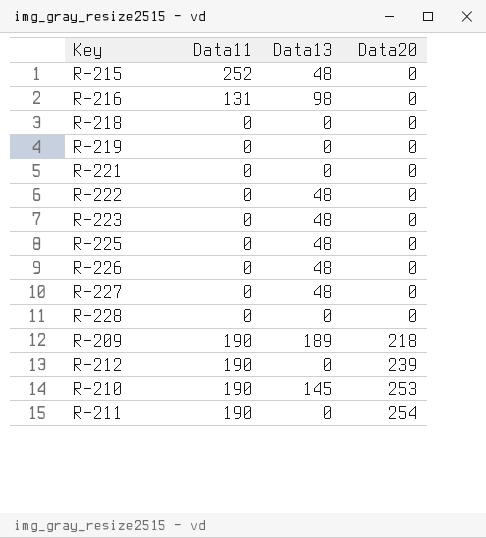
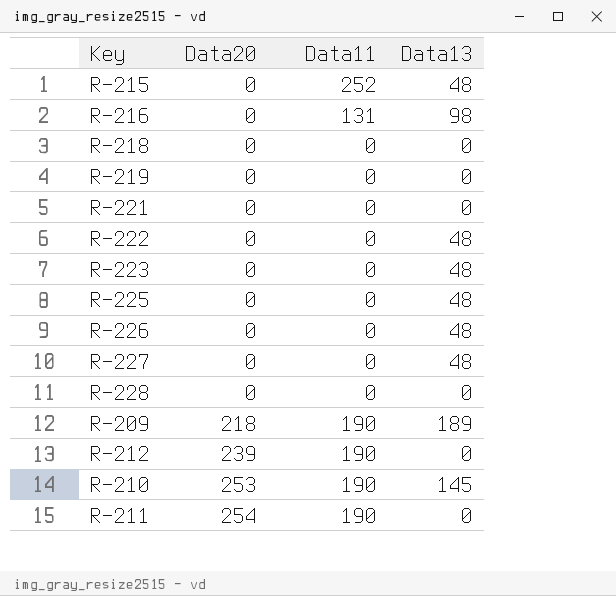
column Data20 | position: 4 -> 2

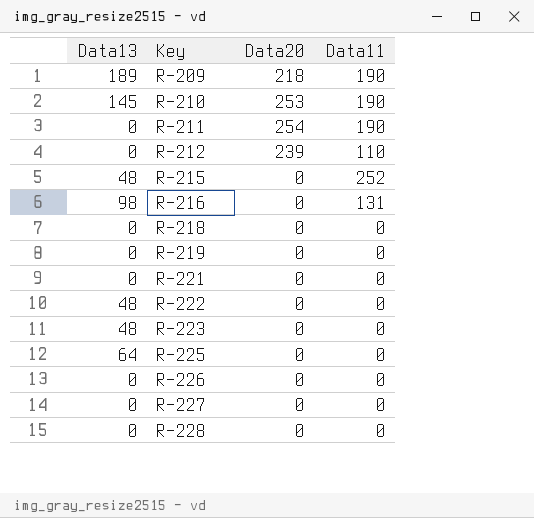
row order: Data20 ascending -> Key ascending
column Data13 | position: 4 -> 1
R-212 | Data11: 190 -> 110
R-225 | Data13: 48 -> 64
R-226 | Data13: 48 -> 0
R-227 | Data13: 48 -> 0

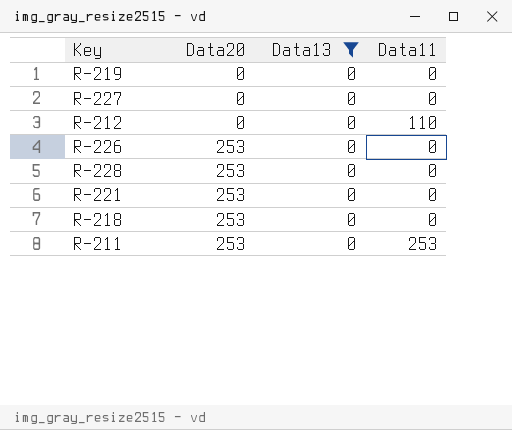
filter: none -> Data13 = 0
row order: Key ascending -> Data20 ascending
column Data13 | position: 1 -> 3
R-212 | Data20: 239 -> 0
R-226 | Data20: 0 -> 253
R-228 | Data20: 0 -> 253
R-221 | Data20: 0 -> 253
R-218 | Data20: 0 -> 253
R-211 | Data20: 254 -> 253
R-211 | Data11: 190 -> 253

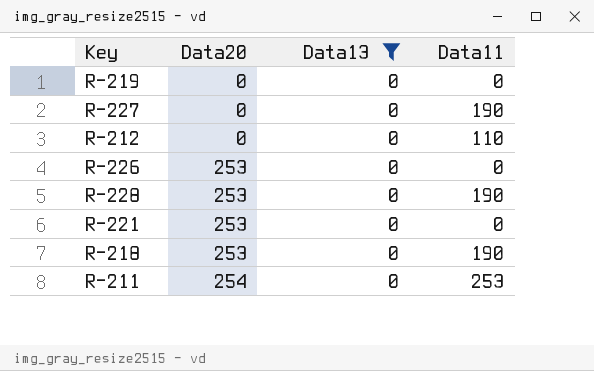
R-227 | Data11: 0 -> 190
R-228 | Data11: 0 -> 190
R-218 | Data11: 0 -> 190
R-211 | Data20: 253 -> 254

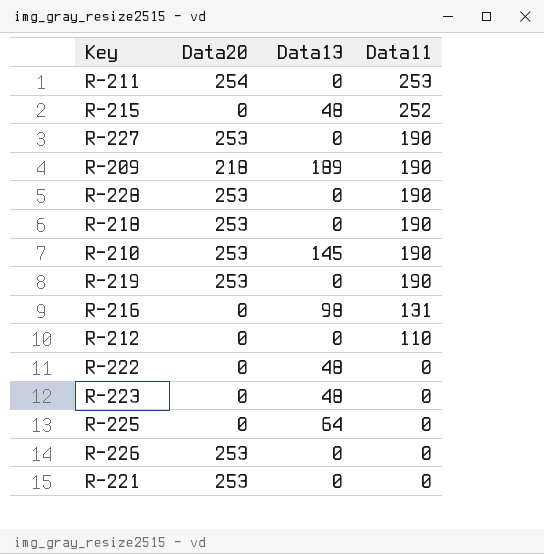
filter: Data13 = 0 -> none
row order: Data20 ascending -> Data11 descending
R-227 | Data20: 0 -> 253
R-219 | Data20: 0 -> 253
R-219 | Data11: 0 -> 190

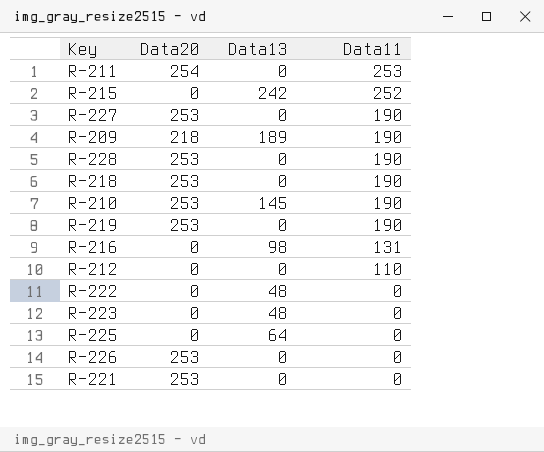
R-215 | Data13: 48 -> 242

